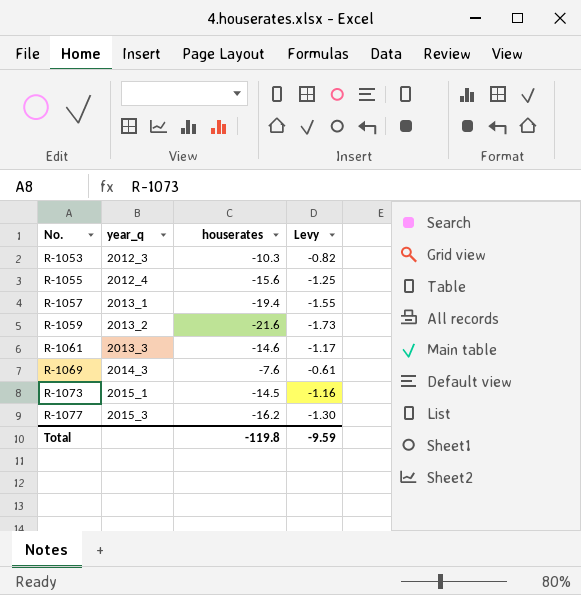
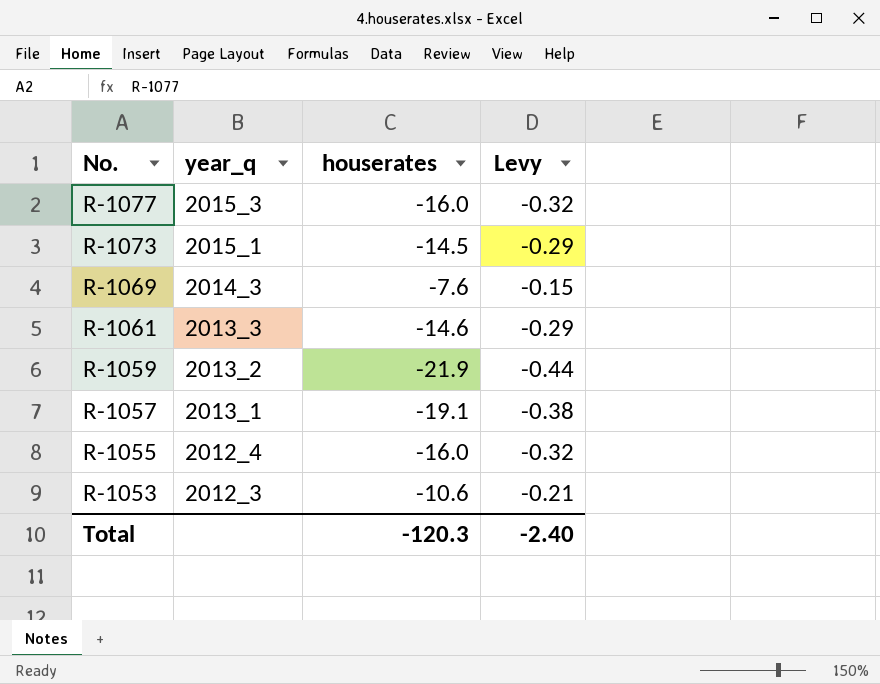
row order: No. ascending -> No. descending
column Levy | formula: [houserates] * 0.08 -> [houserates] * 0.02
R-1077 | houserates: -16.2 -> -16.0
R-1059 | houserates: -21.6 -> -21.9
R-1057 | houserates: -19.4 -> -19.1
R-1055 | houserates: -15.6 -> -16.0
R-1053 | houserates: -10.3 -> -10.6
Total | houserates: -119.8 -> -120.3
Total | Levy: -9.59 -> -2.40

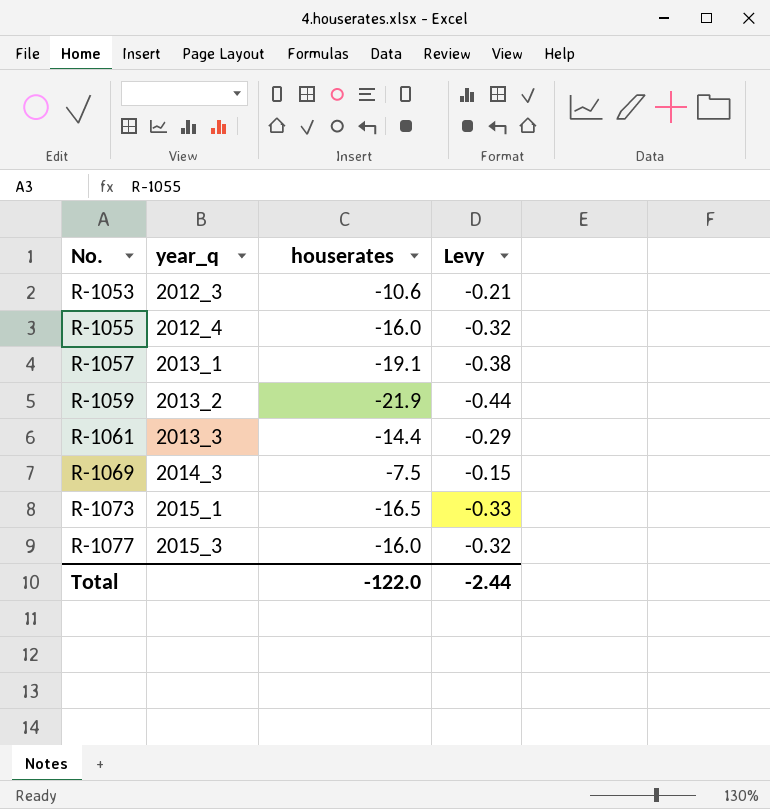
row order: No. descending -> No. ascending
R-1061 | houserates: -14.6 -> -14.4
R-1069 | houserates: -7.6 -> -7.5
R-1073 | houserates: -14.5 -> -16.5
R-1073 | Levy: -0.29 -> -0.33
Total | houserates: -120.3 -> -122.0
Total | Levy: -2.40 -> -2.44

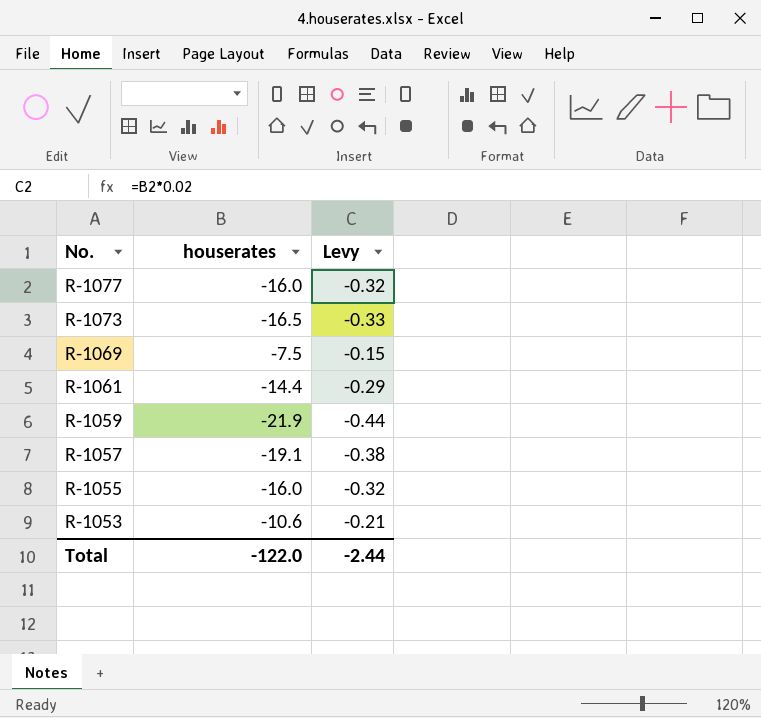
row order: No. ascending -> No. descending
column year_q | position: 2 -> none

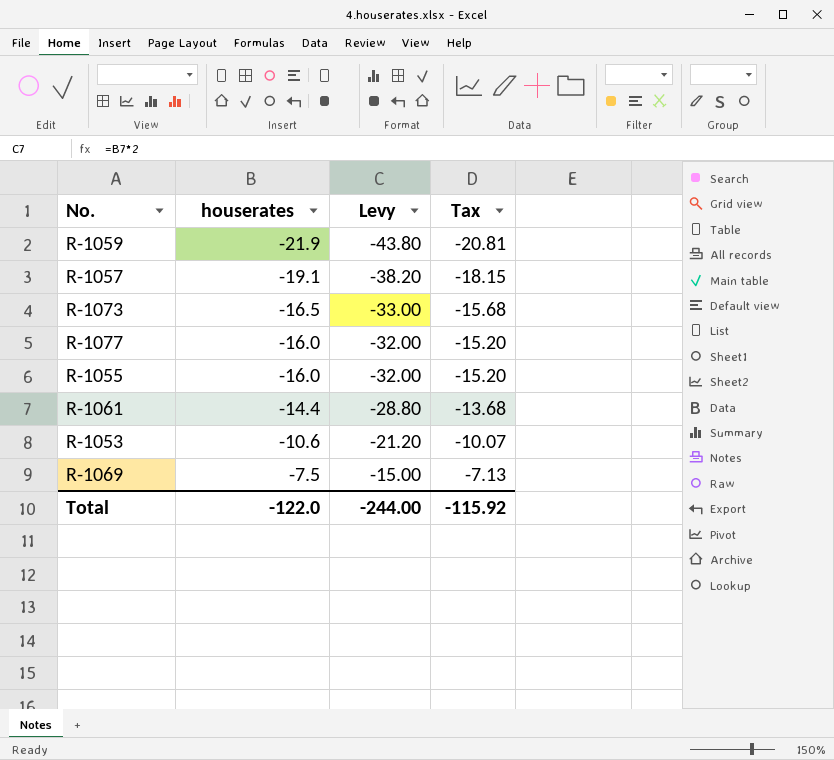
row order: No. descending -> houserates ascending
column Levy | formula: [houserates] * 0.02 -> [houserates] * 2
column Tax | formula: none -> [houserates] * 0.95
Total | Levy: -2.44 -> -244.00

